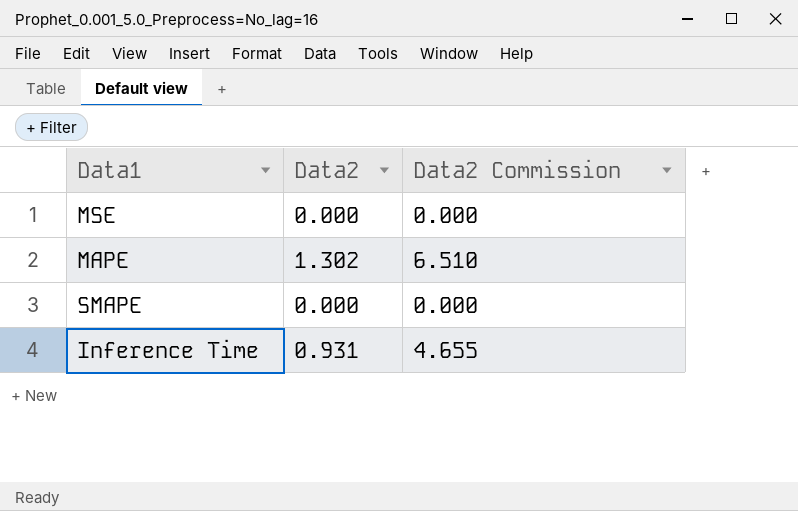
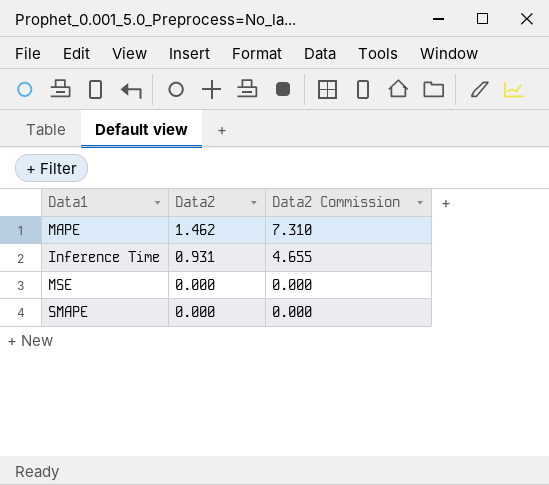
row order: none -> Data2 descending
MAPE | Data2: 1.302 -> 1.462
MAPE | Data2 Commission: 6.510 -> 7.310

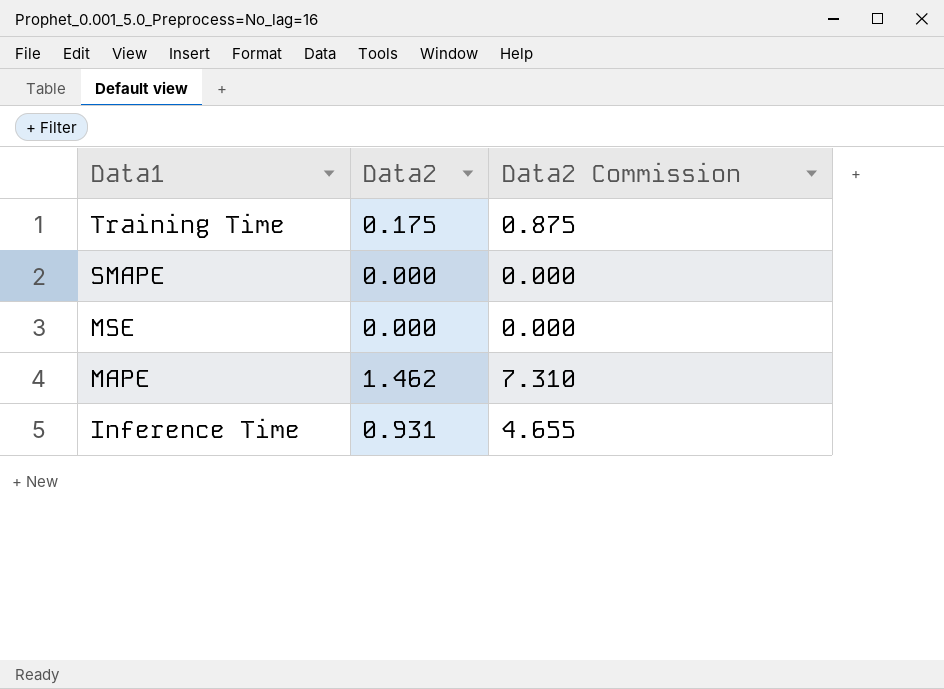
row order: Data2 descending -> Data1 descending
row Training Time: none -> 0.175 | 0.875

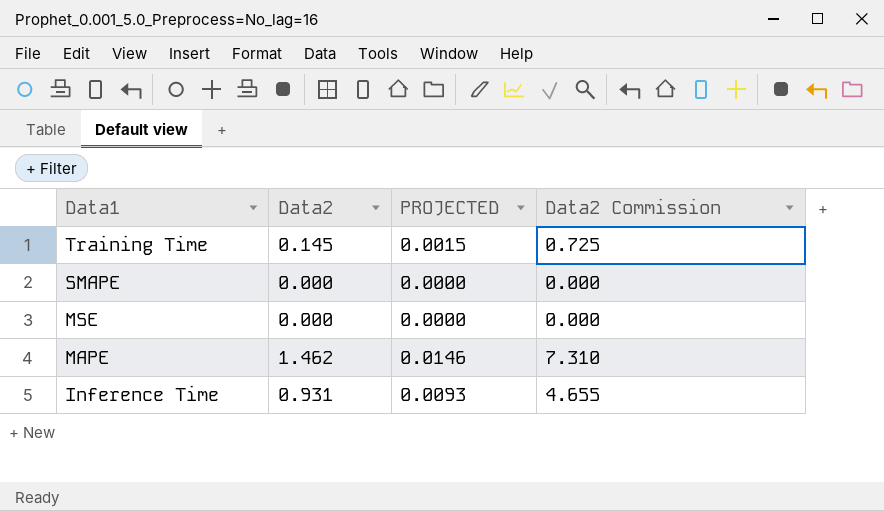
column PROJECTED | formula: none -> [Data2] * 0.01
Training Time | Data2: 0.175 -> 0.145
Training Time | Data2 Commission: 0.875 -> 0.725

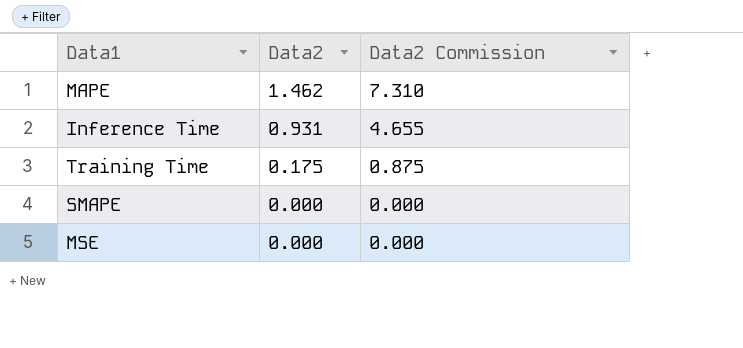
row order: Data1 descending -> Data2 descending
column PROJECTED | formula: [Data2] * 0.01 -> none
Training Time | Data2: 0.145 -> 0.175
Training Time | Data2 Commission: 0.725 -> 0.875

